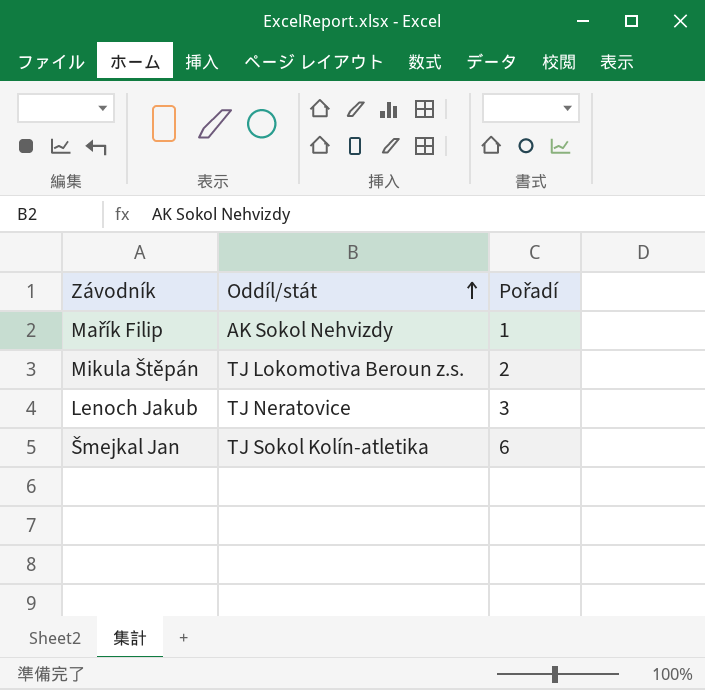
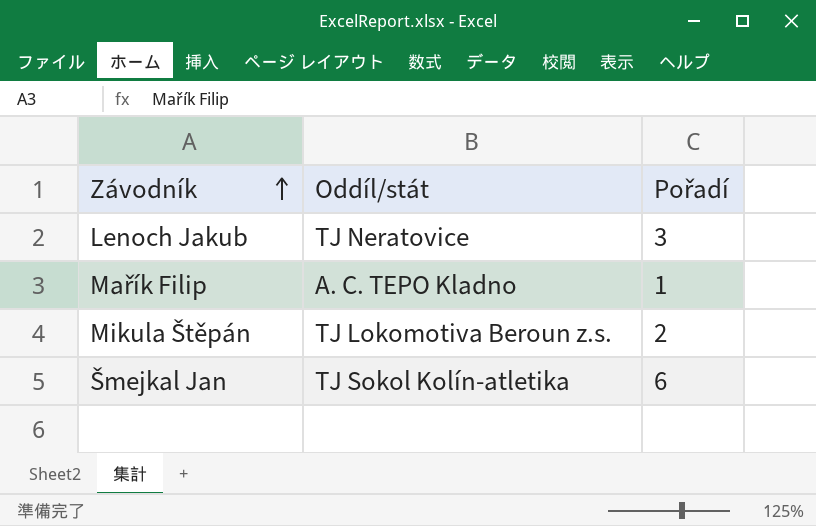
row order: Oddíl/stát ascending -> Závodník ascending
Mařík Filip | Oddíl/stát: AK Sokol Nehvizdy -> A. C. TEPO Kladno

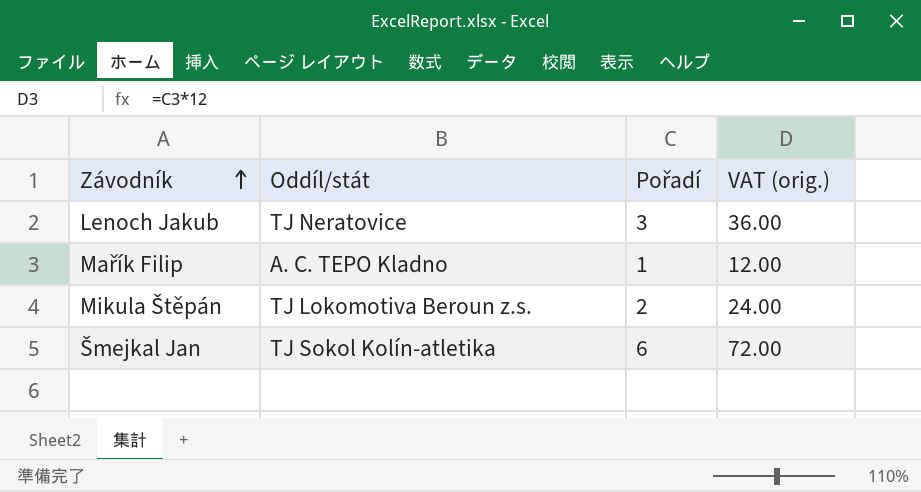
column VAT (orig.) | formula: none -> [Pořadí] * 12

